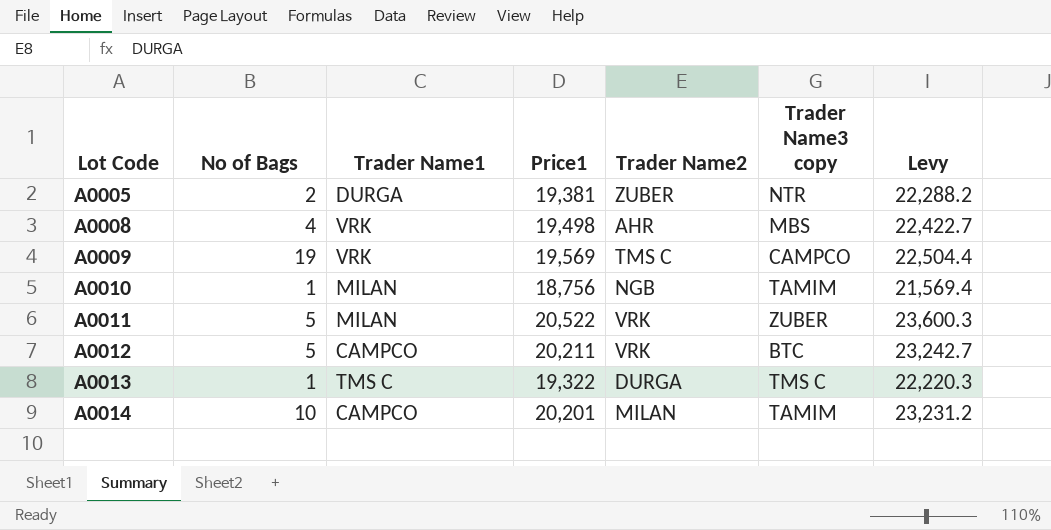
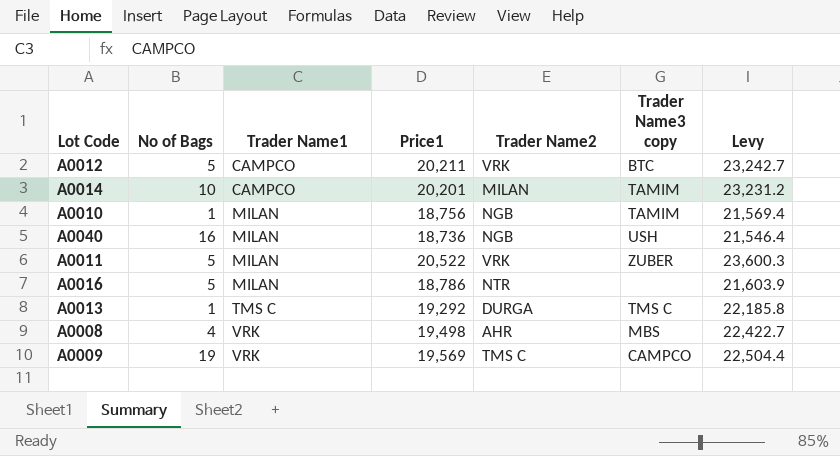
row order: Lot Code ascending -> Trader Name1 ascending
row A0005: 2 | DURGA | 19,381 | ZUBER | NTR | 22,288.2 -> none
row A0040: none -> 16 | MILAN | 18,736 | NGB | USH | 21,546.4
row A0016: none -> 5 | MILAN | 18,786 | NTR | none | 21,603.9
A0013 | Price1: 19,322 -> 19,292
A0013 | Levy: 22,220.3 -> 22,185.8

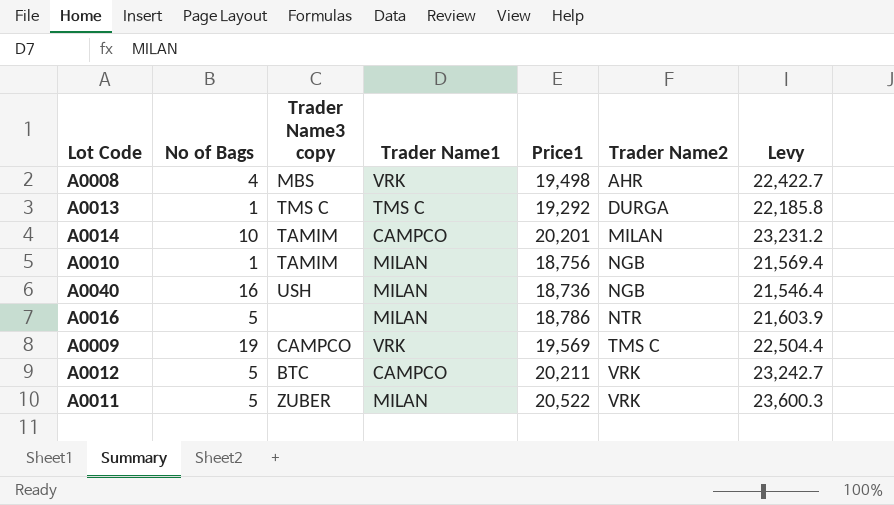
row order: Trader Name1 ascending -> Trader Name2 ascending
column Trader Name3 copy | position: 6 -> 3

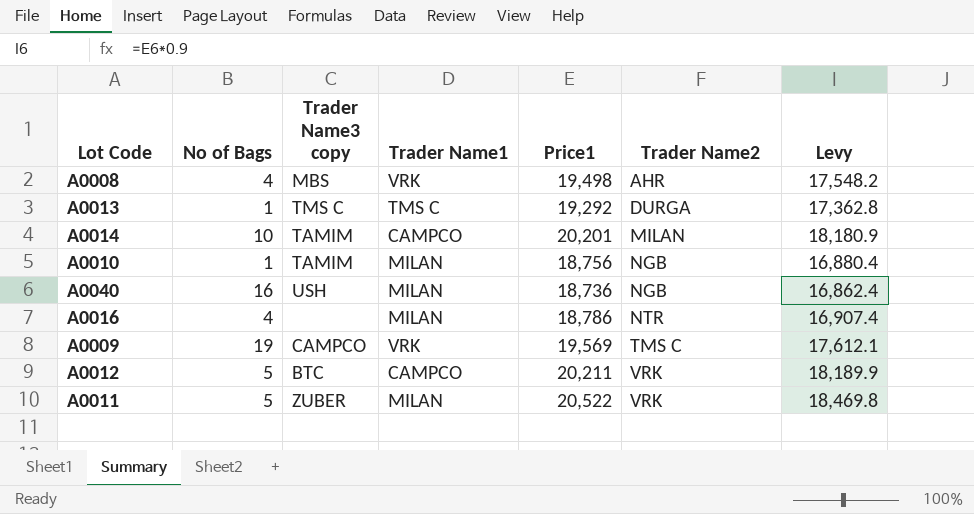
column Levy | formula: [Price1] * 1.15 -> [Price1] * 0.9
A0016 | No of Bags: 5 -> 4

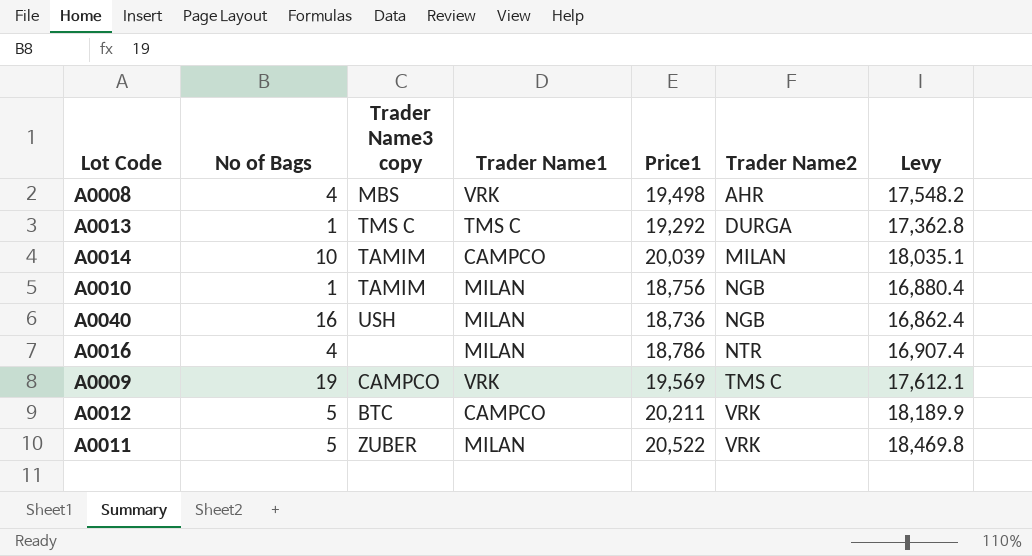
A0014 | Price1: 20,201 -> 20,039
A0014 | Levy: 18,180.9 -> 18,035.1

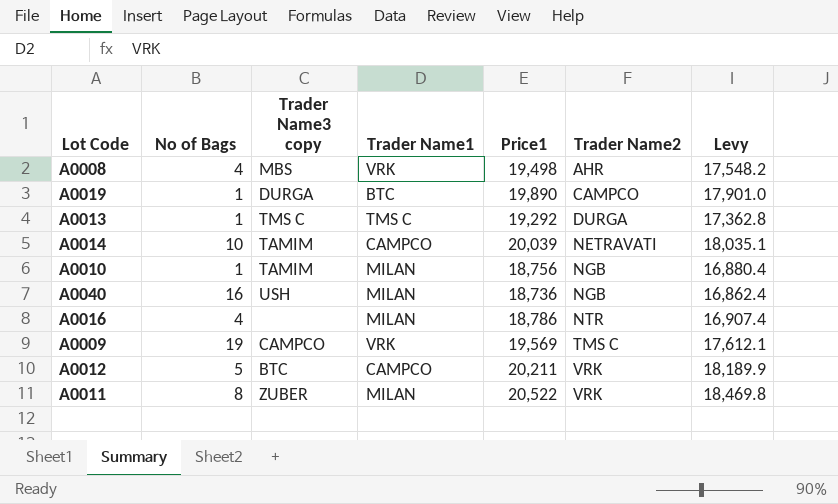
row A0019: none -> 1 | DURGA | BTC | 19,890 | CAMPCO | 17,901.0
A0014 | Trader Name2: MILAN -> NETRAVATI
A0011 | No of Bags: 5 -> 8

